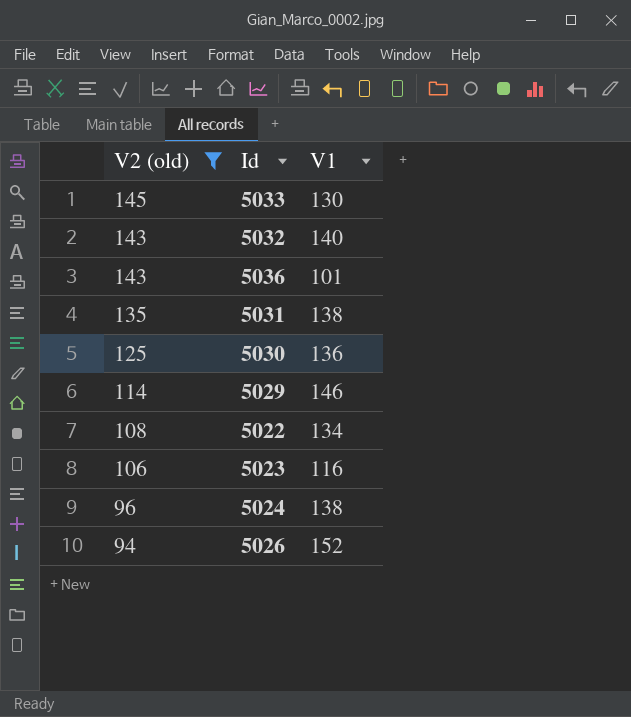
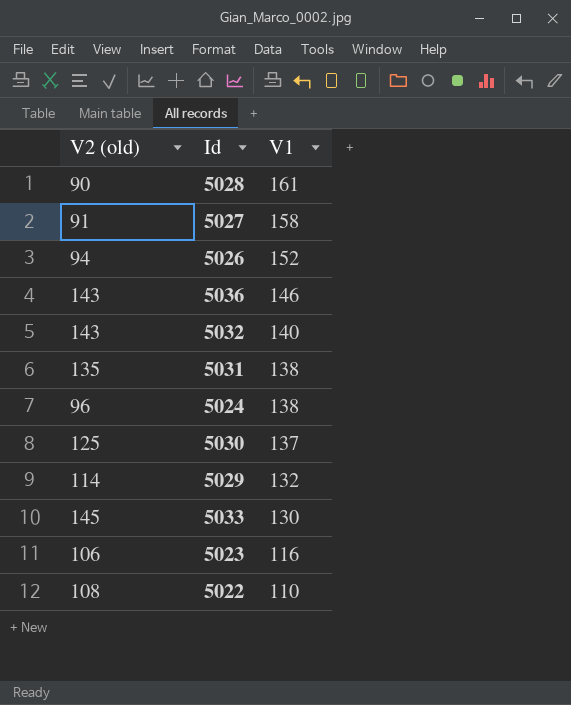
filter: V2 (old) >= 94 -> none
row order: V2 (old) descending -> V1 descending
5036 | V1: 101 -> 146
5030 | V1: 136 -> 137
5029 | V1: 146 -> 132
5022 | V1: 134 -> 110

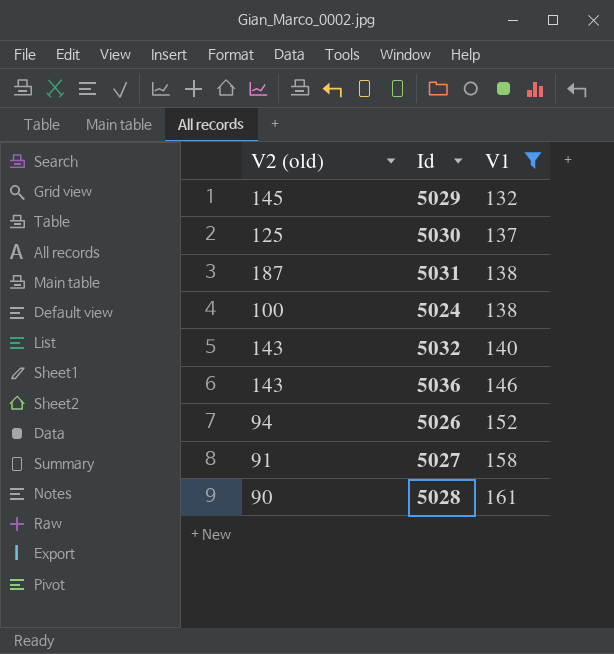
filter: none -> V1 >= 132
row order: V1 descending -> V1 ascending
5029 | V2 (old): 114 -> 145
5031 | V2 (old): 135 -> 187
5024 | V2 (old): 96 -> 100

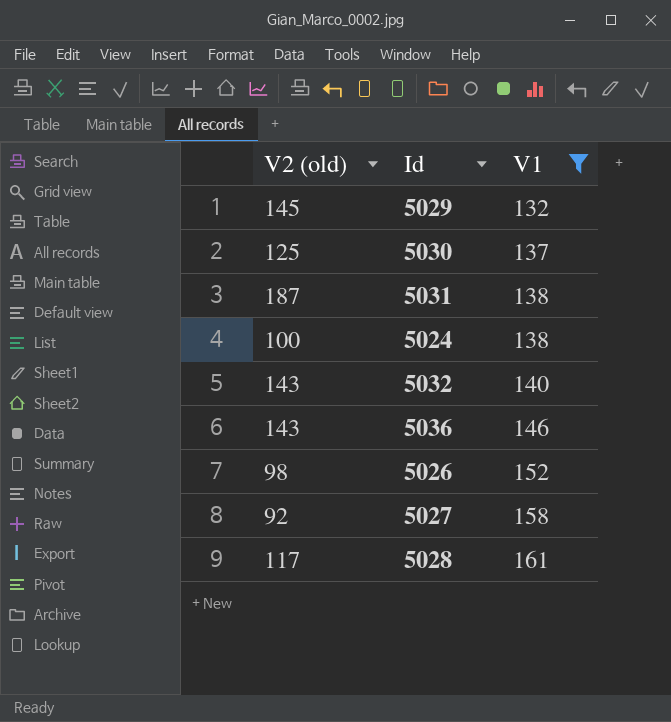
5026 | V2 (old): 94 -> 98
5027 | V2 (old): 91 -> 92
5028 | V2 (old): 90 -> 117

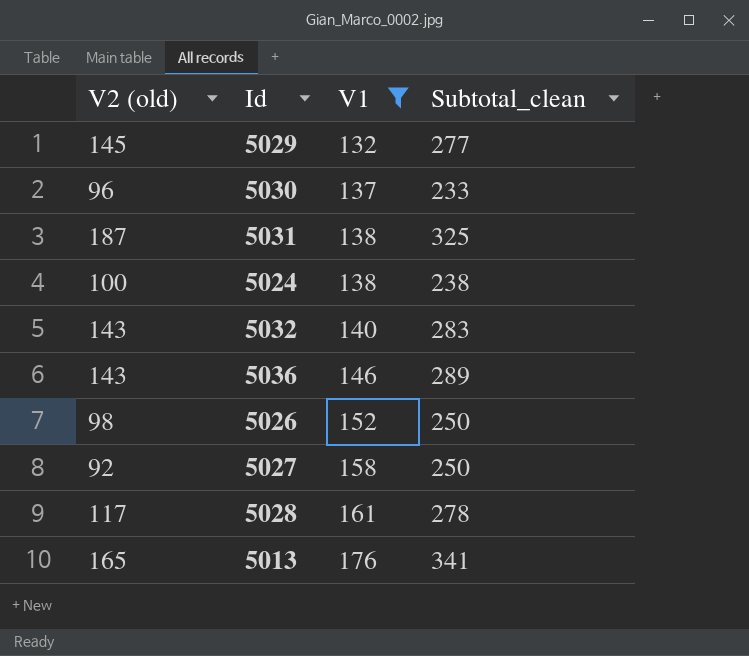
column Subtotal_clean | formula: none -> [V2 (old)] + [V1]
5030 | V2 (old): 125 -> 96
row 5013: none -> 165 | 176 | 341

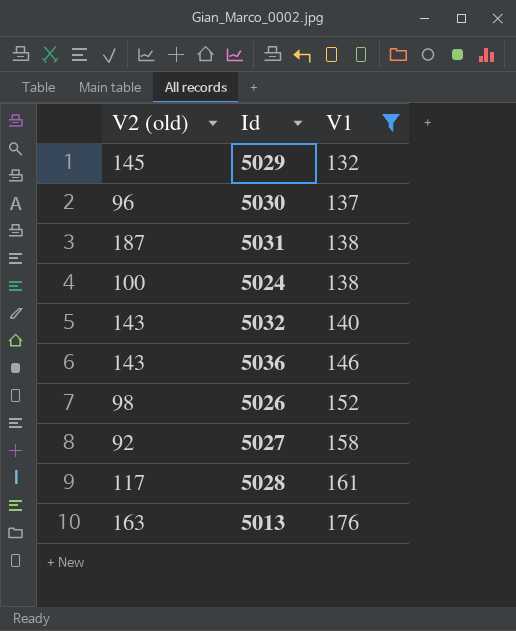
column Subtotal_clean | formula: [V2 (old)] + [V1] -> none
5013 | V2 (old): 165 -> 163

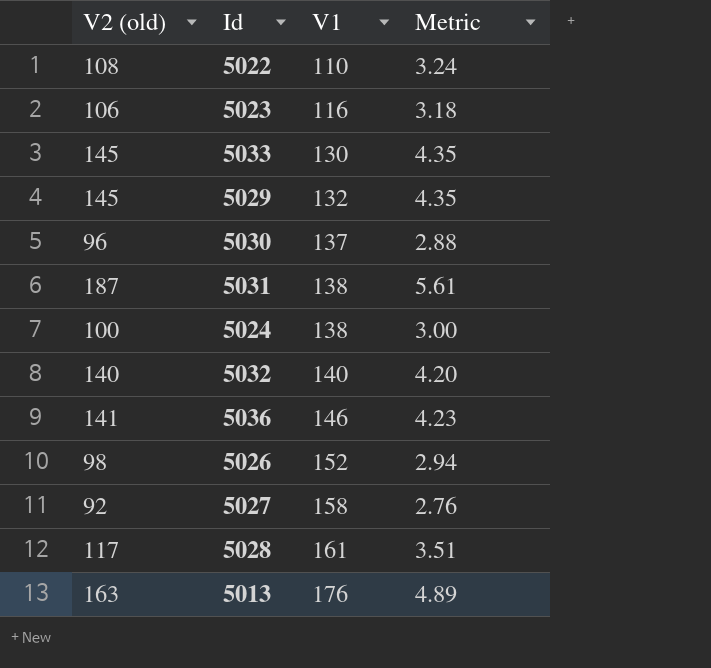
filter: V1 >= 132 -> none
column Metric | formula: none -> [V2 (old)] * 0.03
5032 | V2 (old): 143 -> 140
5036 | V2 (old): 143 -> 141

